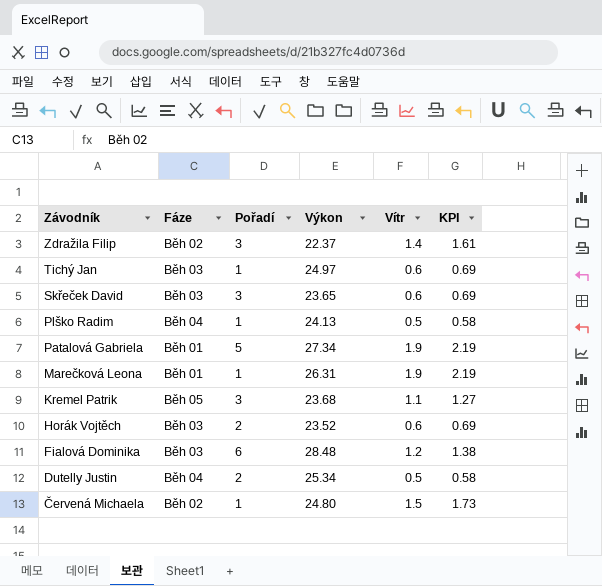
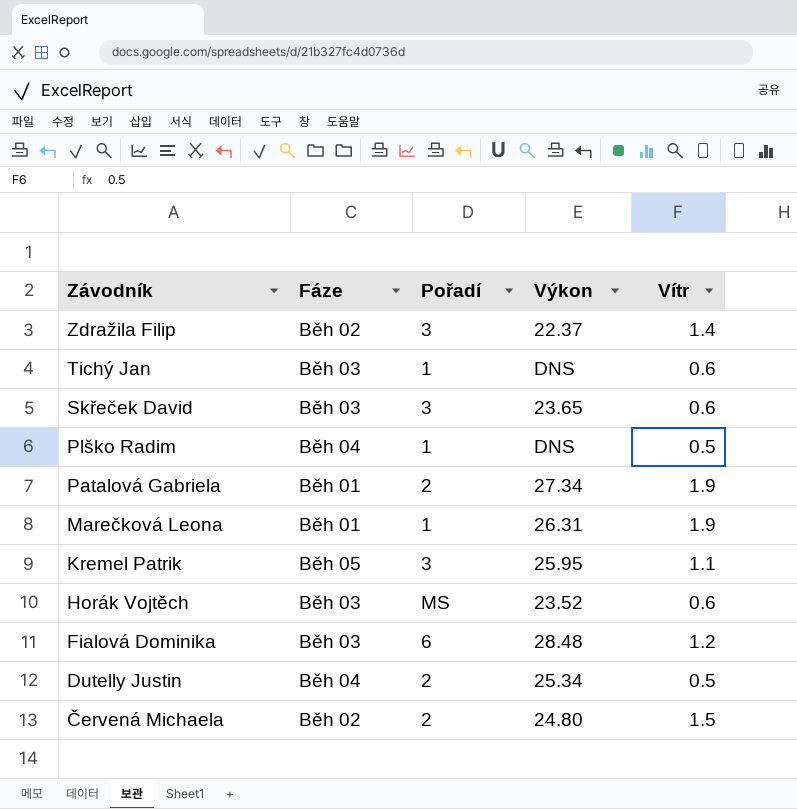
column KPI | formula: [Vítr] * 1.15 -> none
Tichý Jan | Výkon: 24.97 -> DNS
Plško Radim | Výkon: 24.13 -> DNS
Patalová Gabriela | Pořadí: 5 -> 2
Kremel Patrik | Výkon: 23.68 -> 25.95
Horák Vojtěch | Pořadí: 2 -> MS
Červená Michaela | Pořadí: 1 -> 2

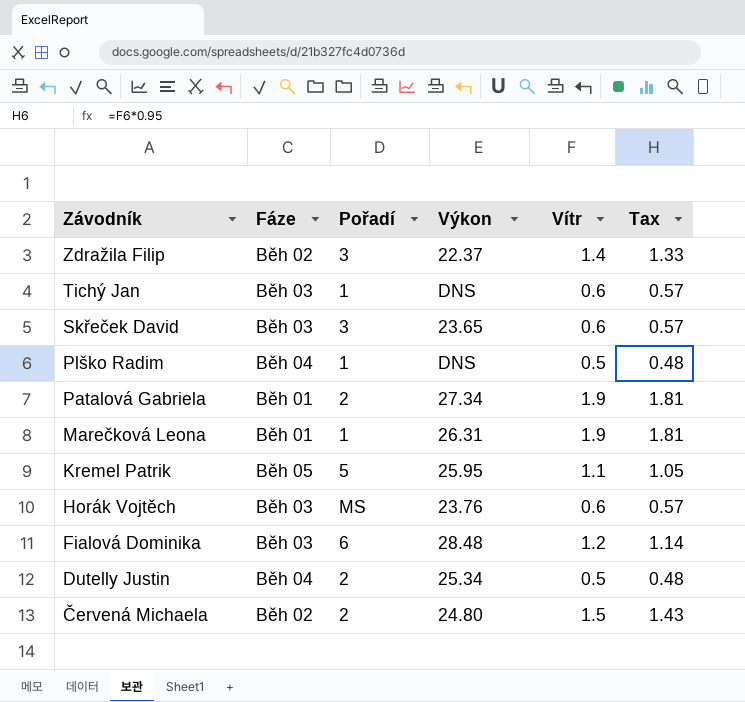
column Tax | formula: none -> [Vítr] * 0.95
Kremel Patrik | Pořadí: 3 -> 5
Horák Vojtěch | Výkon: 23.52 -> 23.76

